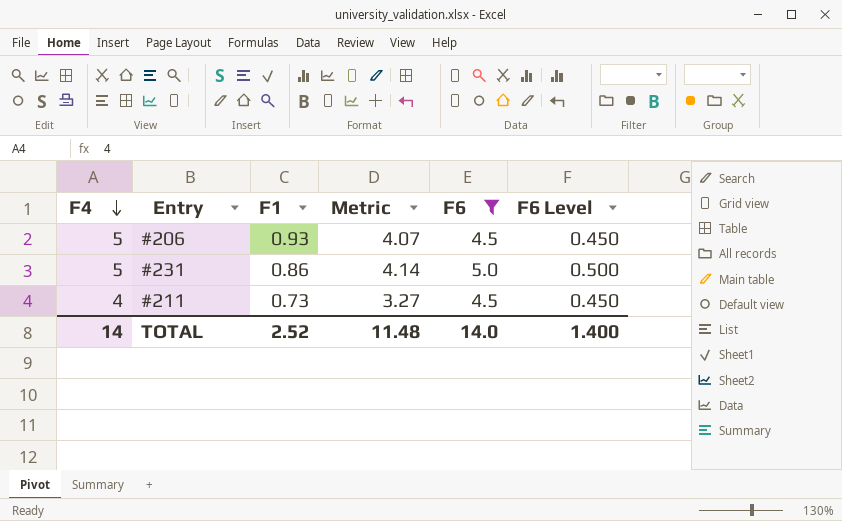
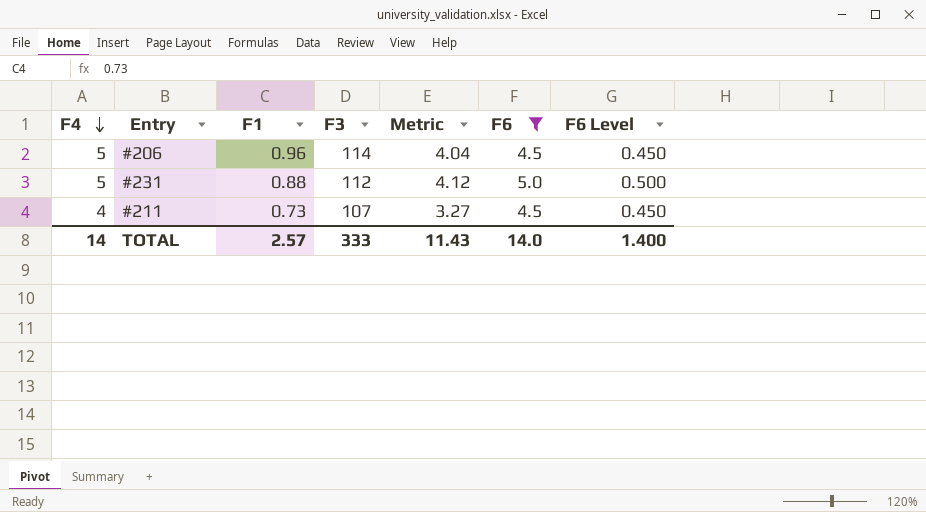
column F3 | position: none -> 4
#206 | F1: 0.93 -> 0.96
#206 | Metric: 4.07 -> 4.04
#231 | F1: 0.86 -> 0.88
#231 | Metric: 4.14 -> 4.12
TOTAL | F1: 2.52 -> 2.57
TOTAL | Metric: 11.48 -> 11.43

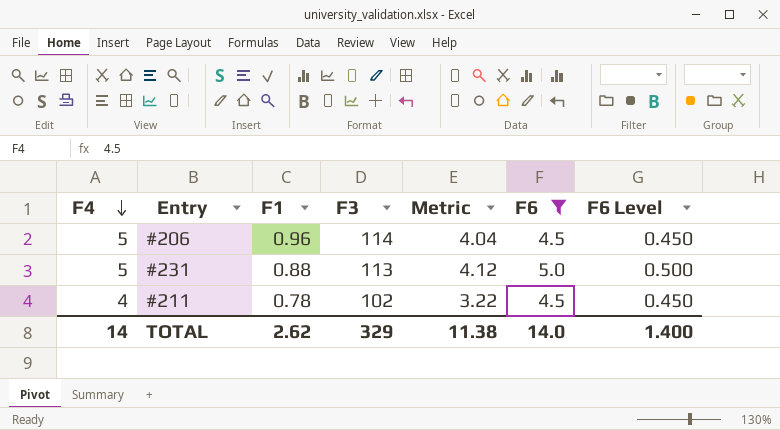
#231 | F3: 112 -> 113
#211 | F1: 0.73 -> 0.78
#211 | F3: 107 -> 102
#211 | Metric: 3.27 -> 3.22
TOTAL | F1: 2.57 -> 2.62
TOTAL | F3: 333 -> 329
TOTAL | Metric: 11.43 -> 11.38

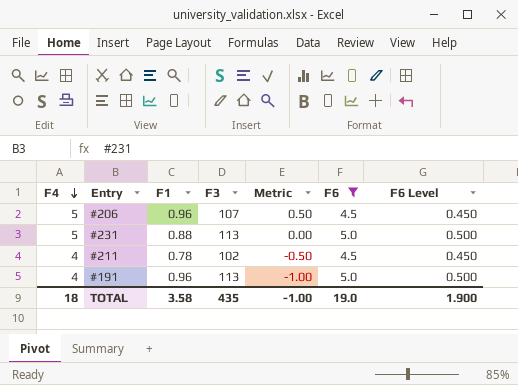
column Metric | formula: [F4] - [F1] -> [F4] - [F6]
#206 | F3: 114 -> 107
row #191: none -> 4 | 0.96 | 113 | -1.00 | 5.0 | 0.500
TOTAL | F4: 14 -> 18
TOTAL | F1: 2.62 -> 3.58
TOTAL | F3: 329 -> 435
TOTAL | Metric: 11.38 -> -1.00
TOTAL | F6: 14.0 -> 19.0
TOTAL | F6 Level: 1.400 -> 1.900

